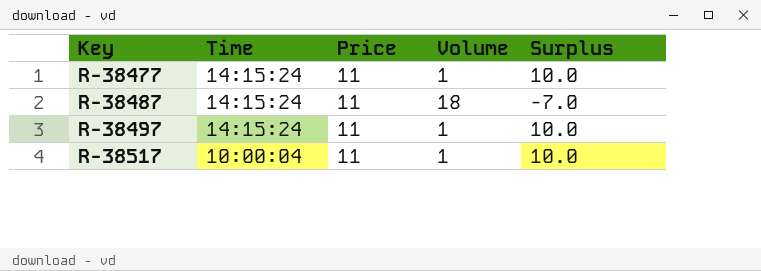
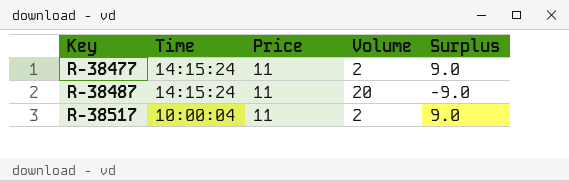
row R-38497: 14:15:24 | 11 | 1 | 10.0 -> none
R-38477 | Volume: 1 -> 2
R-38477 | Surplus: 10.0 -> 9.0
R-38487 | Volume: 18 -> 20
R-38487 | Surplus: -7.0 -> -9.0
R-38517 | Volume: 1 -> 2
R-38517 | Surplus: 10.0 -> 9.0

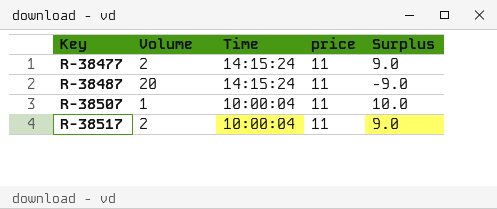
column Volume | position: 4 -> 2
column name: Price -> price
row R-38507: none -> 1 | 10:00:04 | 11 | 10.0

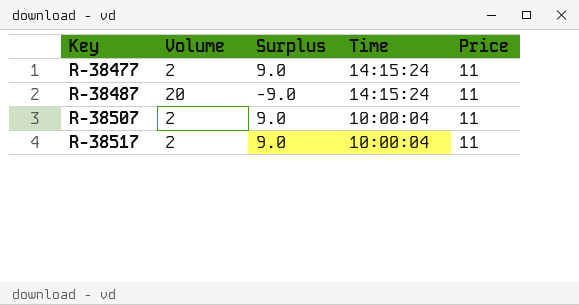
column Surplus | position: 5 -> 3
column name: price -> Price
R-38507 | Volume: 1 -> 2
R-38507 | Surplus: 10.0 -> 9.0

